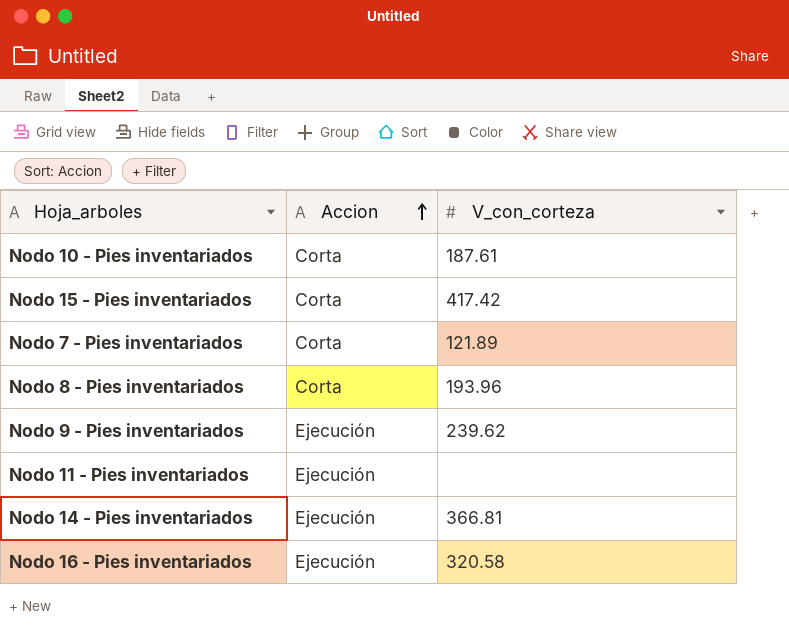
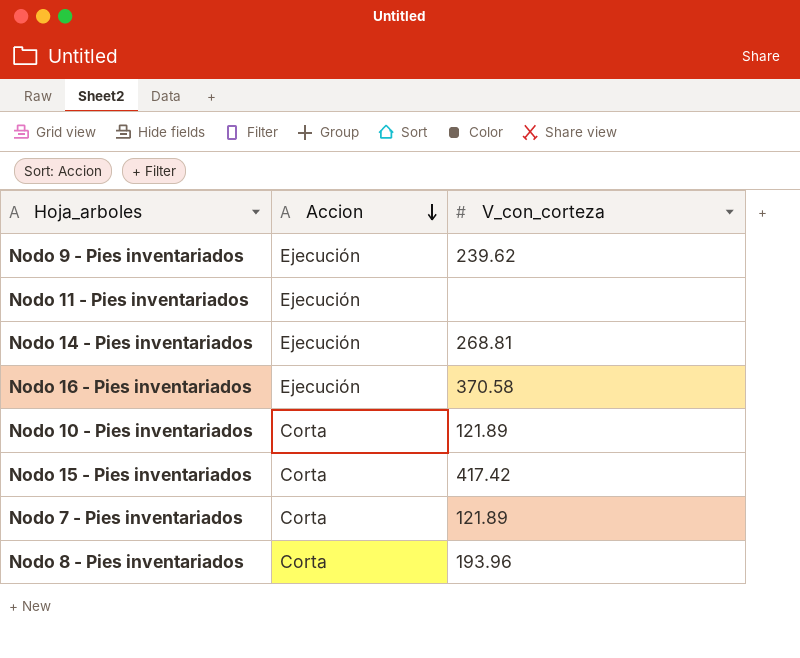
row order: Accion ascending -> Accion descending
Nodo 14 - Pies inventariados | V_con_corteza: 366.81 -> 268.81
Nodo 16 - Pies inventariados | V_con_corteza: 320.58 -> 370.58
Nodo 10 - Pies inventariados | V_con_corteza: 187.61 -> 121.89

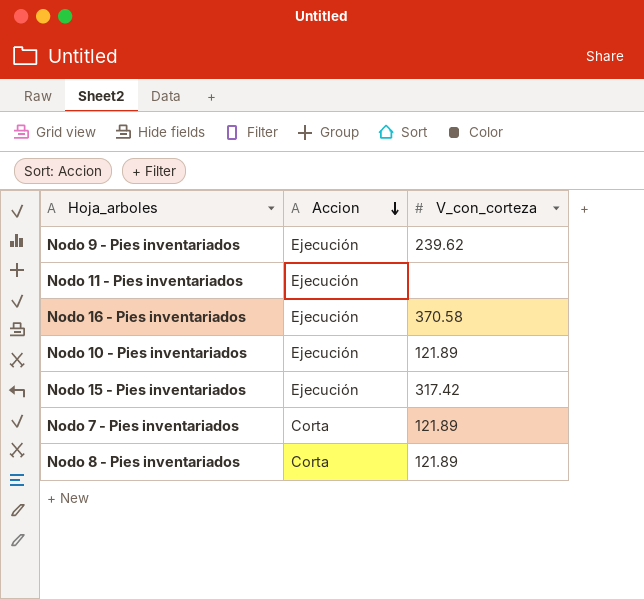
row Nodo 14 - Pies inventariados: Ejecución | 268.81 -> none
Nodo 10 - Pies inventariados | Accion: Corta -> Ejecución
Nodo 15 - Pies inventariados | Accion: Corta -> Ejecución
Nodo 15 - Pies inventariados | V_con_corteza: 417.42 -> 317.42
Nodo 8 - Pies inventariados | V_con_corteza: 193.96 -> 121.89

